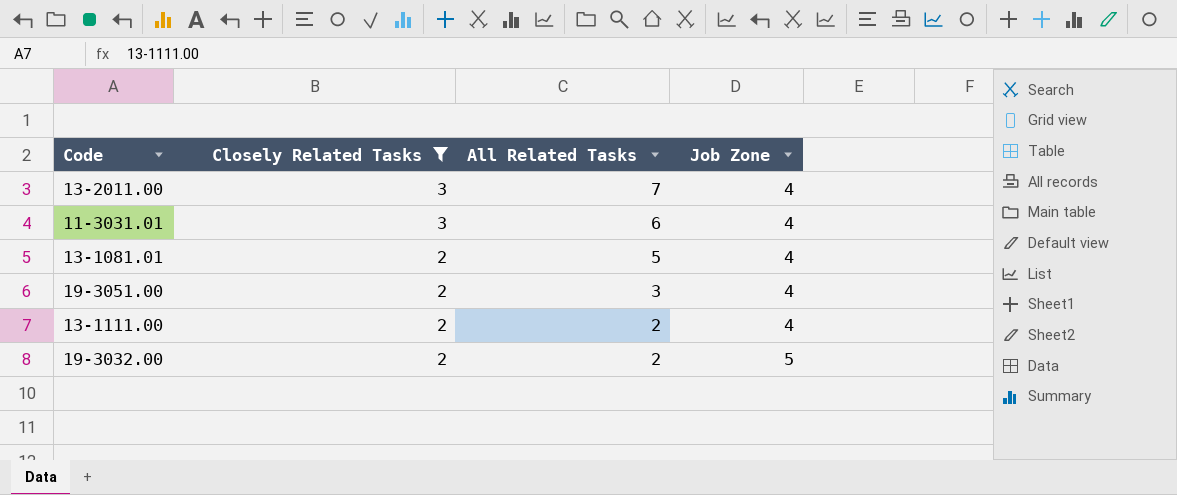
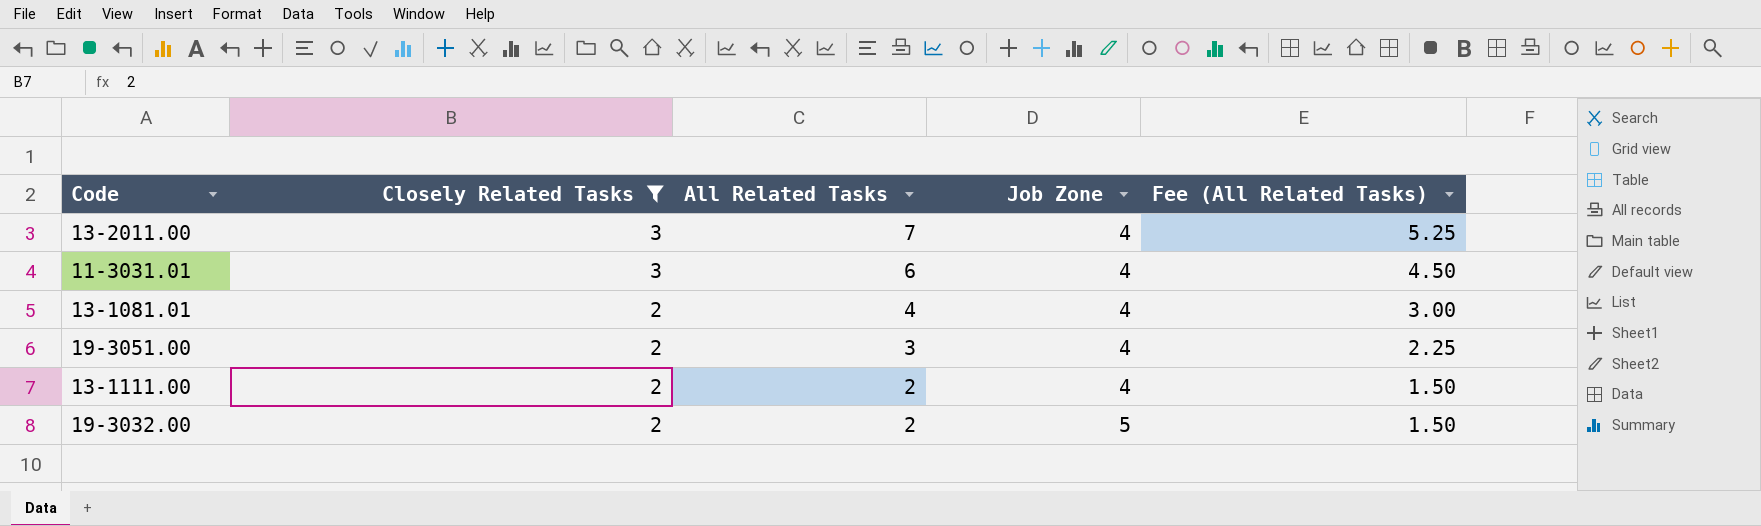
column Fee (All Related Tasks) | formula: none -> [All Related Tasks] * 0.75
13-1081.01 | All Related Tasks: 5 -> 4

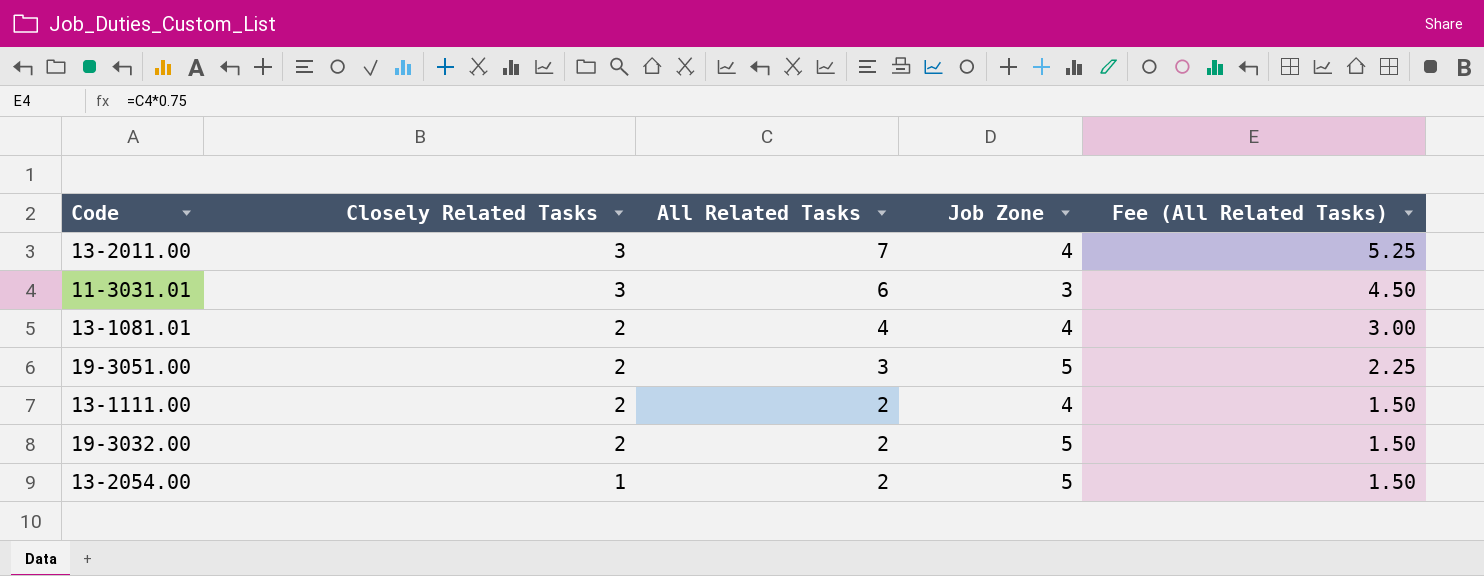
filter: Closely Related Tasks != 1 -> none
11-3031.01 | Job Zone: 4 -> 3
19-3051.00 | Job Zone: 4 -> 5

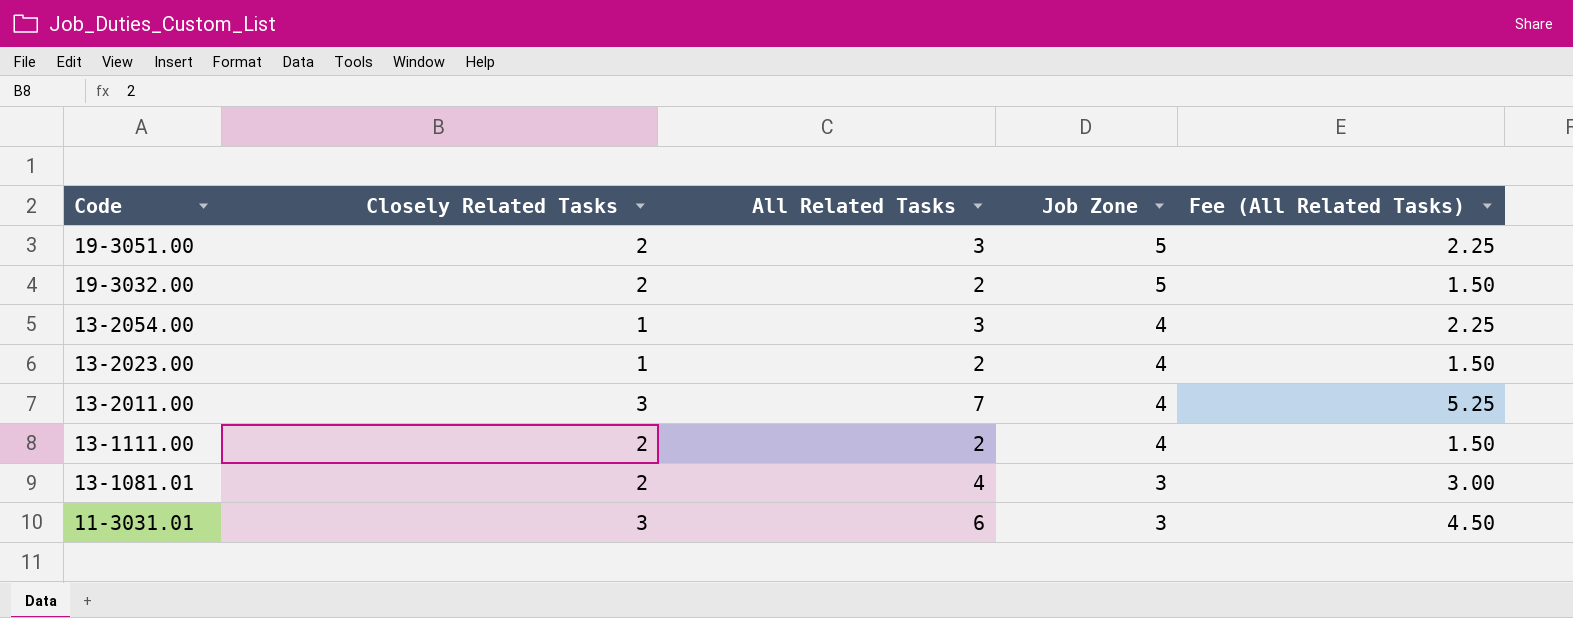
row order: Closely Related Tasks descending -> Code descending
13-2054.00 | All Related Tasks: 2 -> 3
13-2054.00 | Job Zone: 5 -> 4
13-2054.00 | Fee (All Related Tasks): 1.50 -> 2.25
row 13-2023.00: none -> 1 | 2 | 4 | 1.50
13-1081.01 | Job Zone: 4 -> 3

